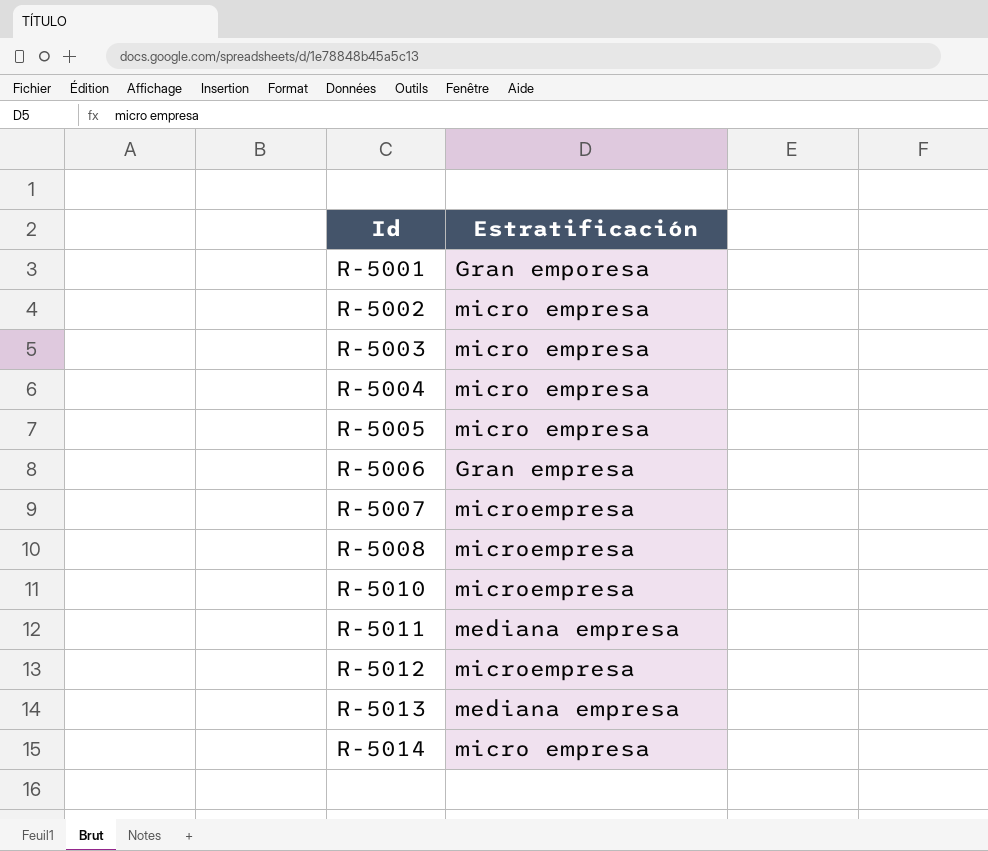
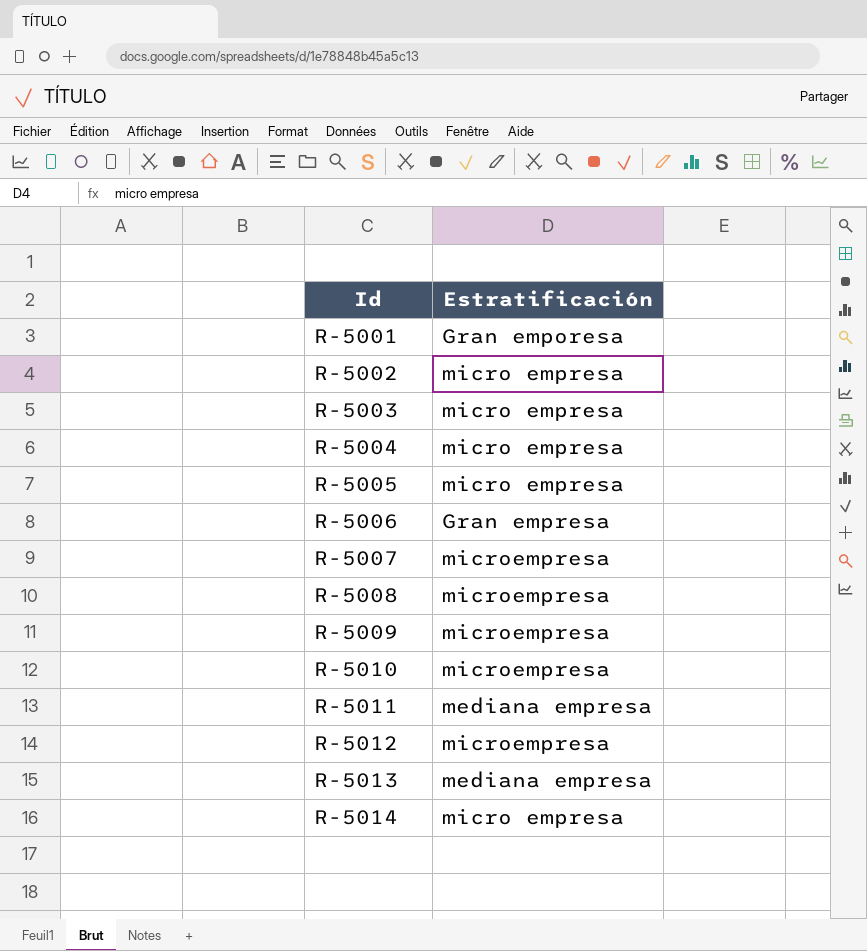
row R-5009: none -> microempresa

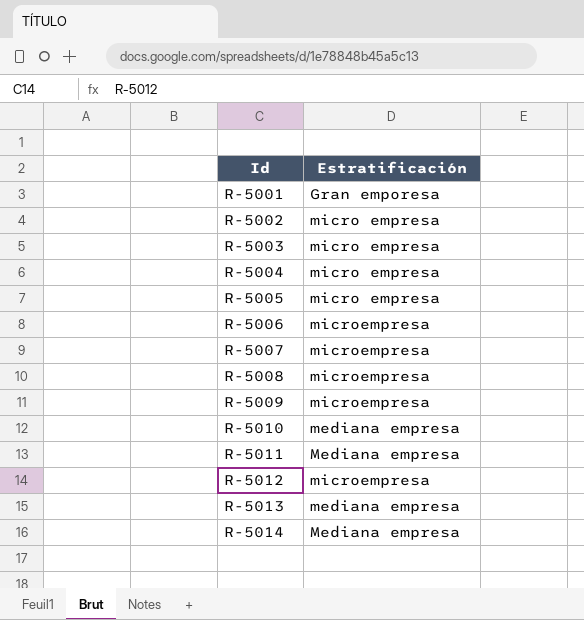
R-5006 | Estratificación: Gran empresa -> microempresa
R-5010 | Estratificación: microempresa -> mediana empresa
R-5011 | Estratificación: mediana empresa -> Mediana empresa
R-5014 | Estratificación: micro empresa -> Mediana empresa

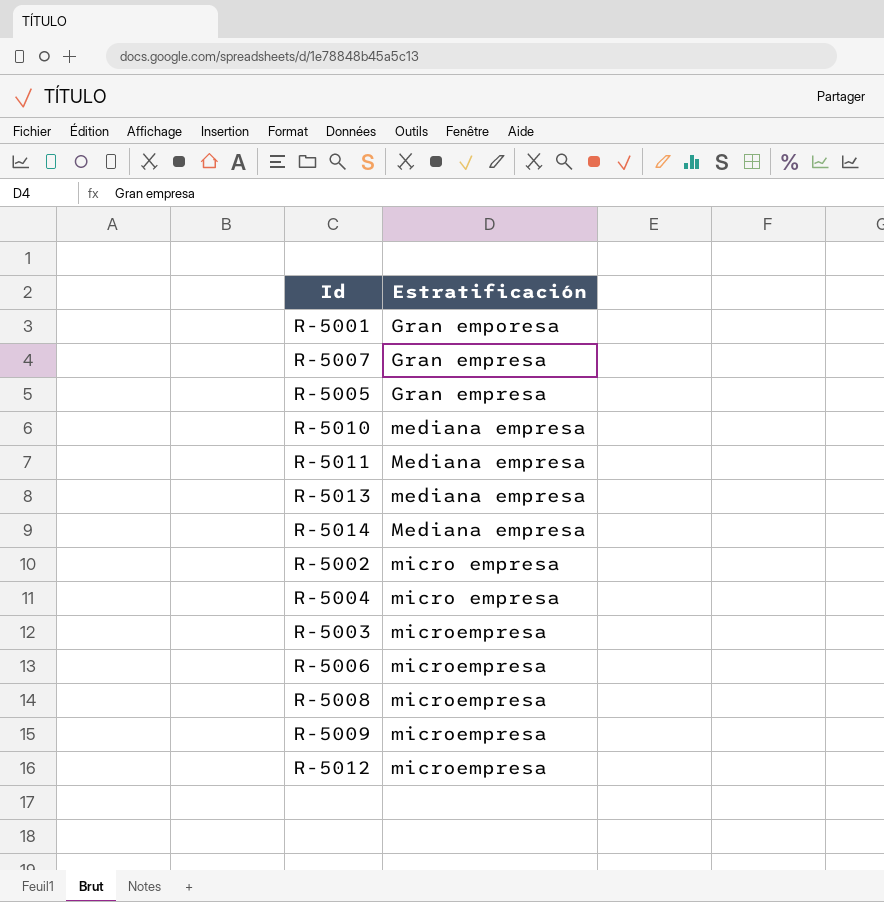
row order: Id ascending -> Estratificación ascending
R-5007 | Estratificación: microempresa -> Gran empresa
R-5005 | Estratificación: micro empresa -> Gran empresa
R-5003 | Estratificación: micro empresa -> microempresa

